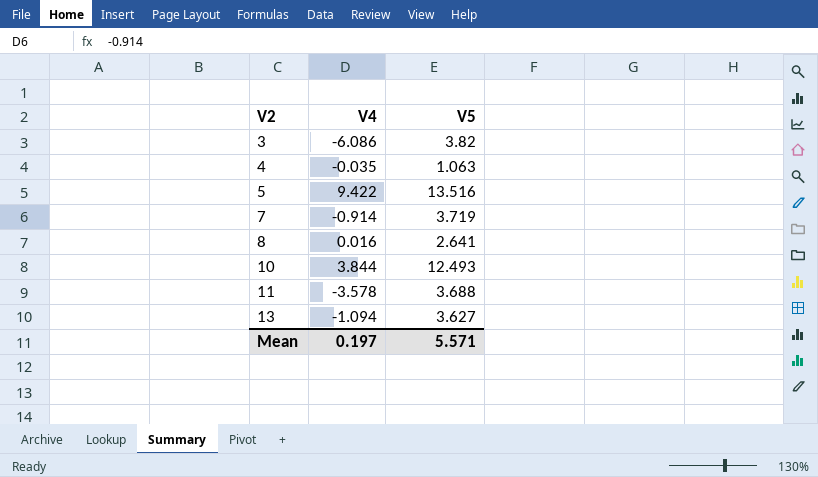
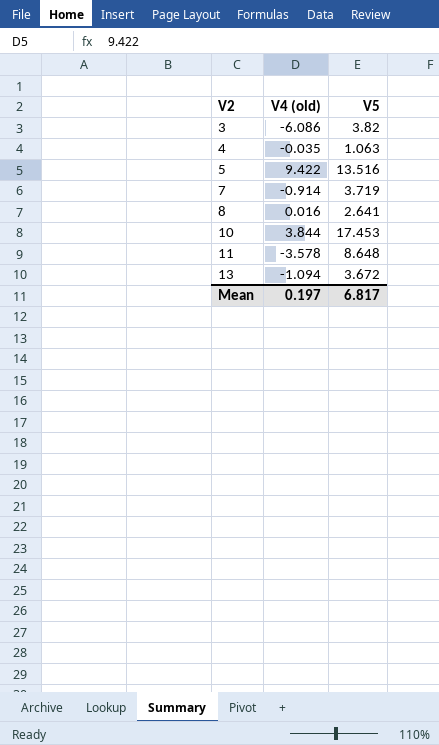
column name: V4 -> V4 (old)
10 | V5: 12.493 -> 17.453
11 | V5: 3.688 -> 8.648
13 | V5: 3.627 -> 3.672
Mean | V5: 5.571 -> 6.817

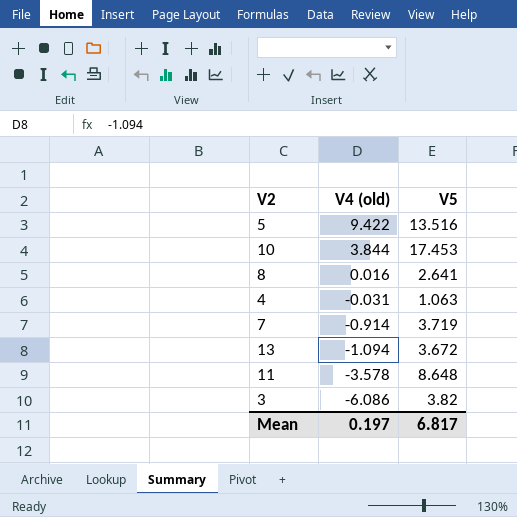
row order: V2 ascending -> V4 (old) descending
4 | V4 (old): -0.035 -> -0.031

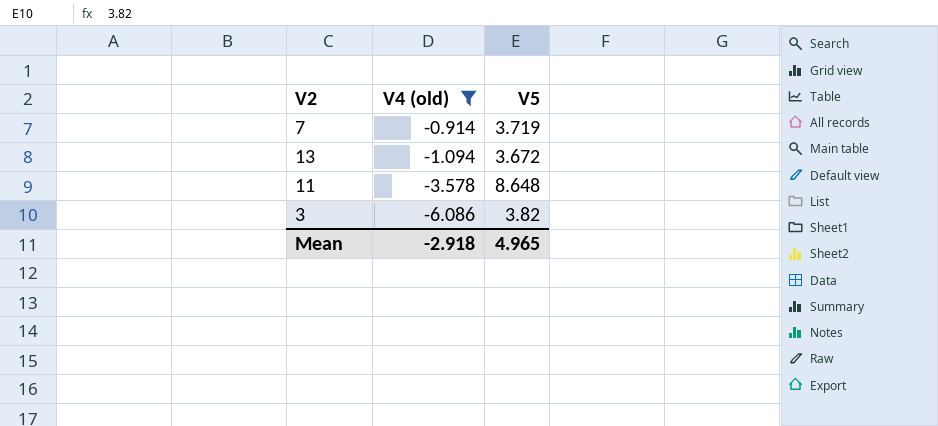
filter: none -> V4 (old) <= -0.914
Mean | V4 (old): 0.197 -> -2.918
Mean | V5: 6.817 -> 4.965

